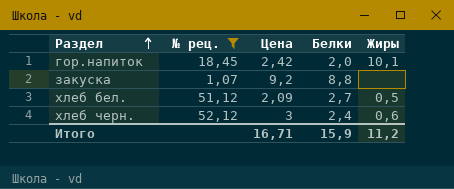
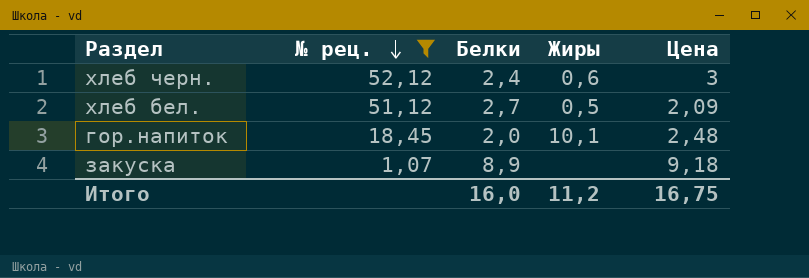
row order: Раздел ascending -> № рец. descending
column Цена | position: 3 -> 5
гор.напиток | Цена: 2,42 -> 2,48
закуска | Белки: 8,8 -> 8,9
закуска | Цена: 9,2 -> 9,18
Итого | Белки: 15,9 -> 16,0
Итого | Цена: 16,71 -> 16,75

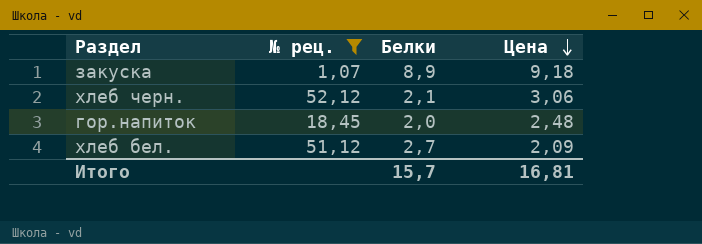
row order: № рец. descending -> Цена descending
column Жиры | position: 4 -> none
хлеб черн. | Белки: 2,4 -> 2,1
хлеб черн. | Цена: 3 -> 3,06
Итого | Белки: 16,0 -> 15,7
Итого | Цена: 16,75 -> 16,81

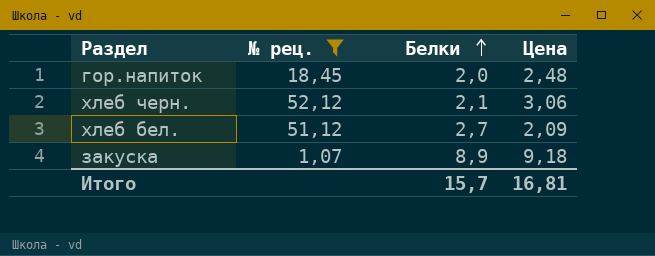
row order: Цена descending -> Белки ascending

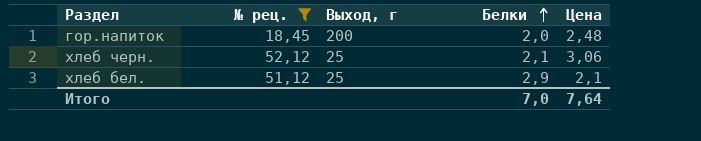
column Выход, г | position: none -> 3
row закуска: 1,07 | 8,9 | 9,18 -> none
хлеб бел. | Белки: 2,7 -> 2,9
хлеб бел. | Цена: 2,09 -> 2,1
Итого | Белки: 15,7 -> 7,0
Итого | Цена: 16,81 -> 7,64

